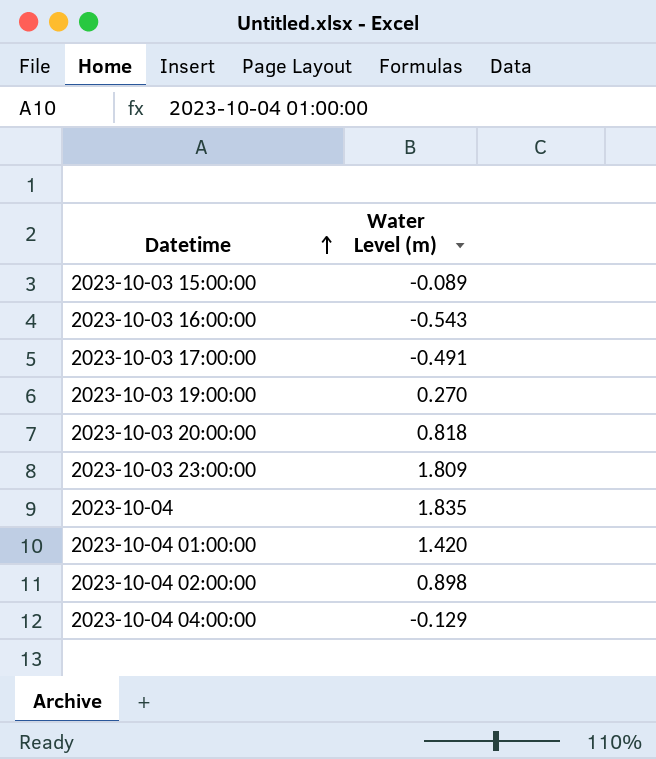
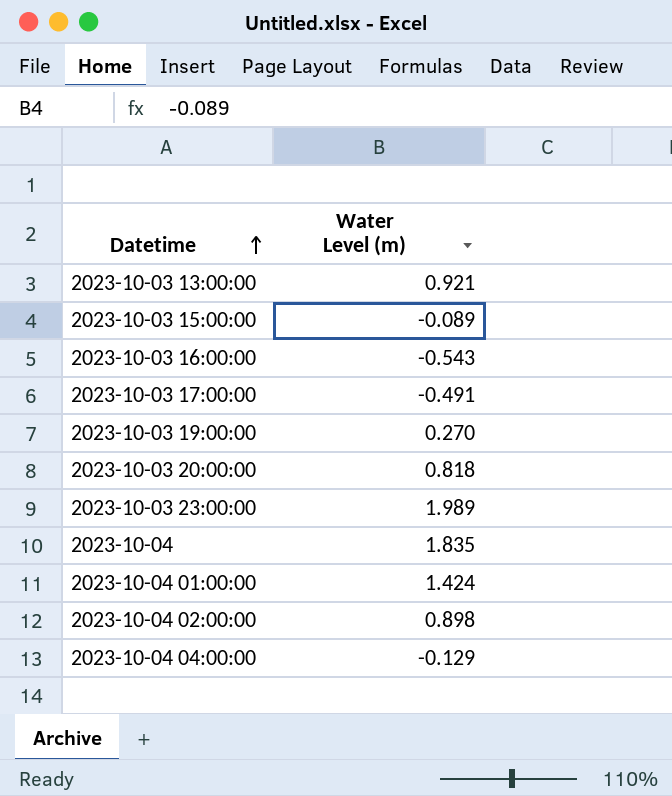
row 2023-10-03 13:00:00: none -> 0.921
2023-10-03 23:00:00 | Water Level (m): 1.809 -> 1.989
2023-10-04 01:00:00 | Water Level (m): 1.420 -> 1.424

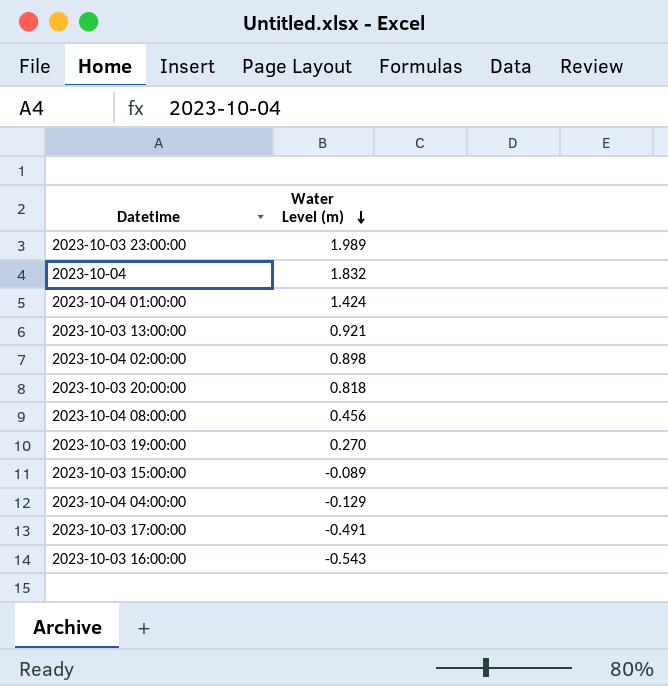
row order: Datetime ascending -> Water Level (m) descending
2023-10-04 | Water Level (m): 1.835 -> 1.832
row 2023-10-04 08:00:00: none -> 0.456

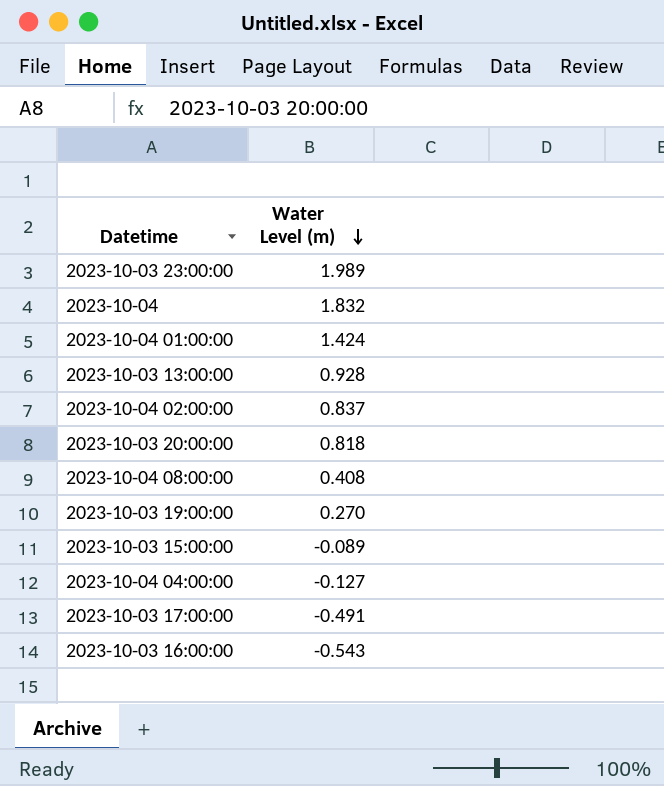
2023-10-03 13:00:00 | Water Level (m): 0.921 -> 0.928
2023-10-04 02:00:00 | Water Level (m): 0.898 -> 0.837
2023-10-04 08:00:00 | Water Level (m): 0.456 -> 0.408
2023-10-04 04:00:00 | Water Level (m): -0.129 -> -0.127

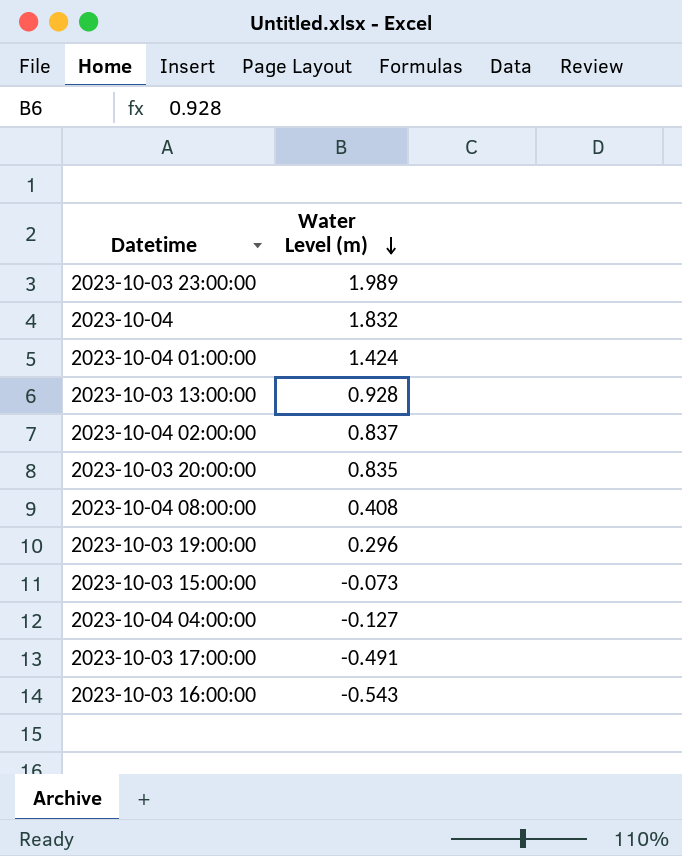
2023-10-03 20:00:00 | Water Level (m): 0.818 -> 0.835
2023-10-03 19:00:00 | Water Level (m): 0.270 -> 0.296
2023-10-03 15:00:00 | Water Level (m): -0.089 -> -0.073

